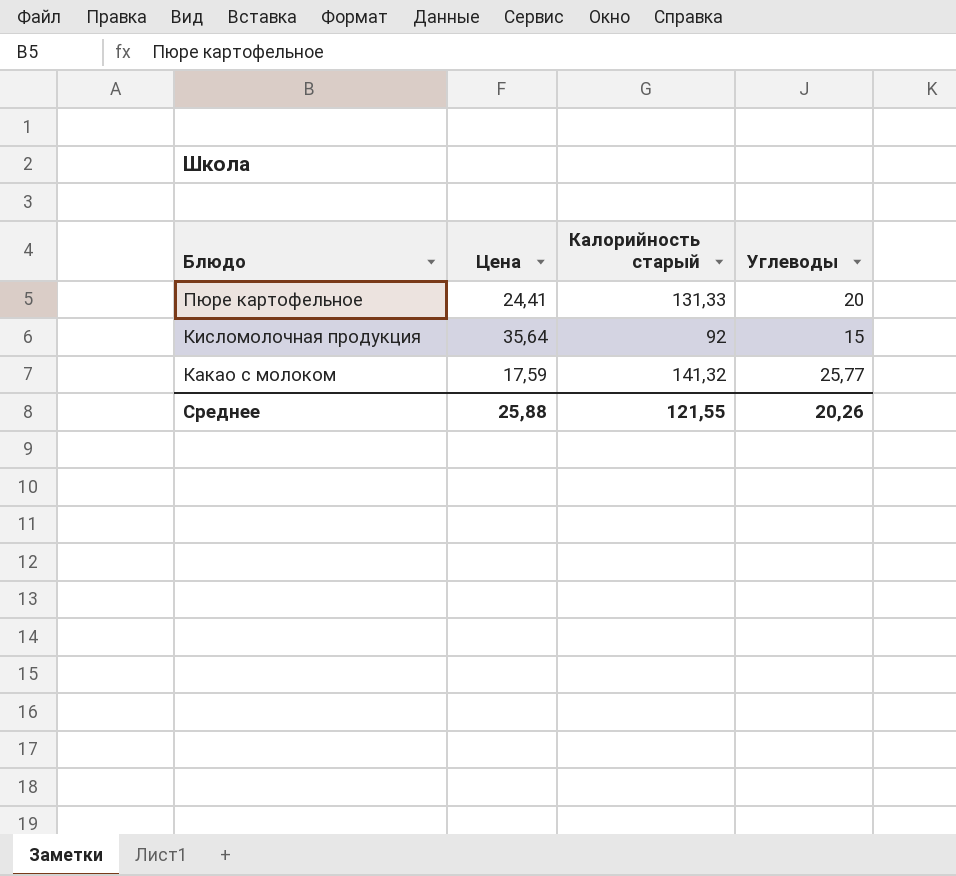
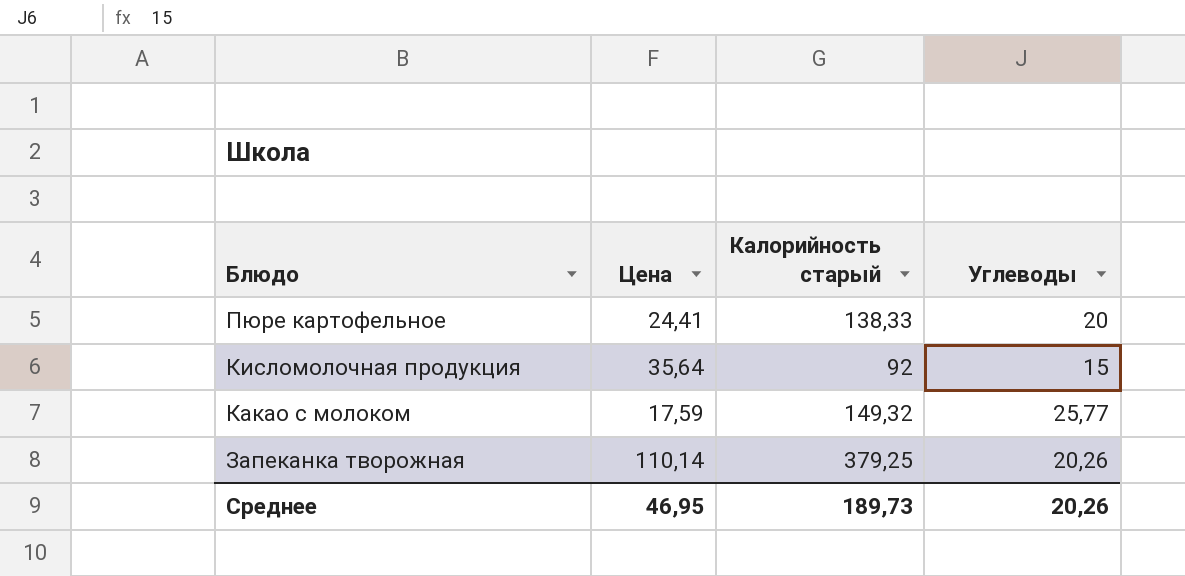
Пюре картофельное | Калорийность старый: 131,33 -> 138,33
Какао с молоком | Калорийность старый: 141,32 -> 149,32
row Запеканка творожная: none -> 110,14 | 379,25 | 20,26
Среднее | Цена: 25,88 -> 46,95
Среднее | Калорийность старый: 121,55 -> 189,73

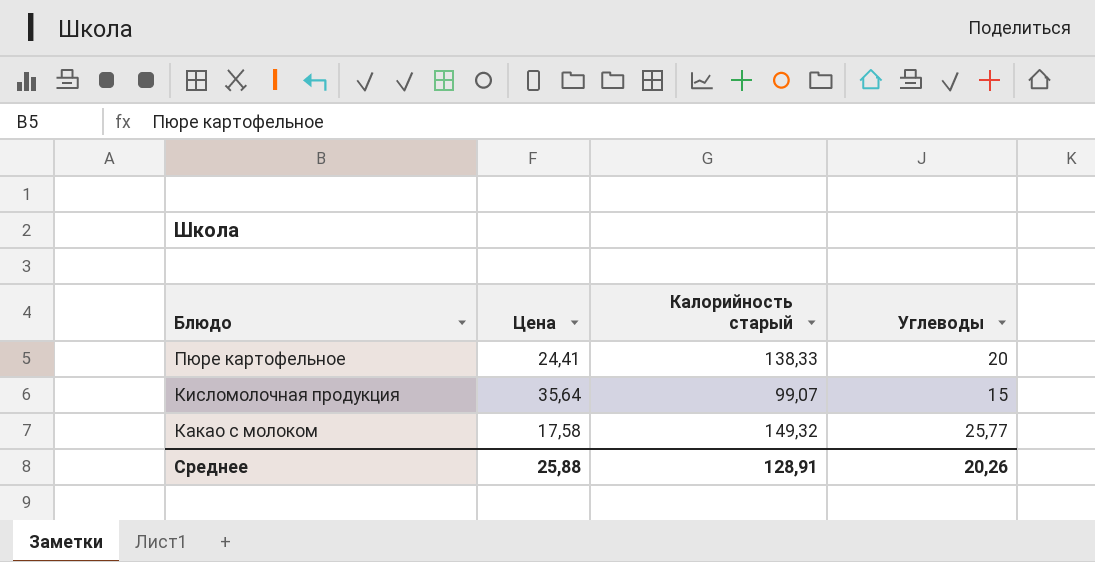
row Запеканка творожная: 110,14 | 379,25 | 20,26 -> none
Кисломолочная продукция | Калорийность старый: 92 -> 99,07
Какао с молоком | Цена: 17,59 -> 17,58
Среднее | Цена: 46,95 -> 25,88
Среднее | Калорийность старый: 189,73 -> 128,91

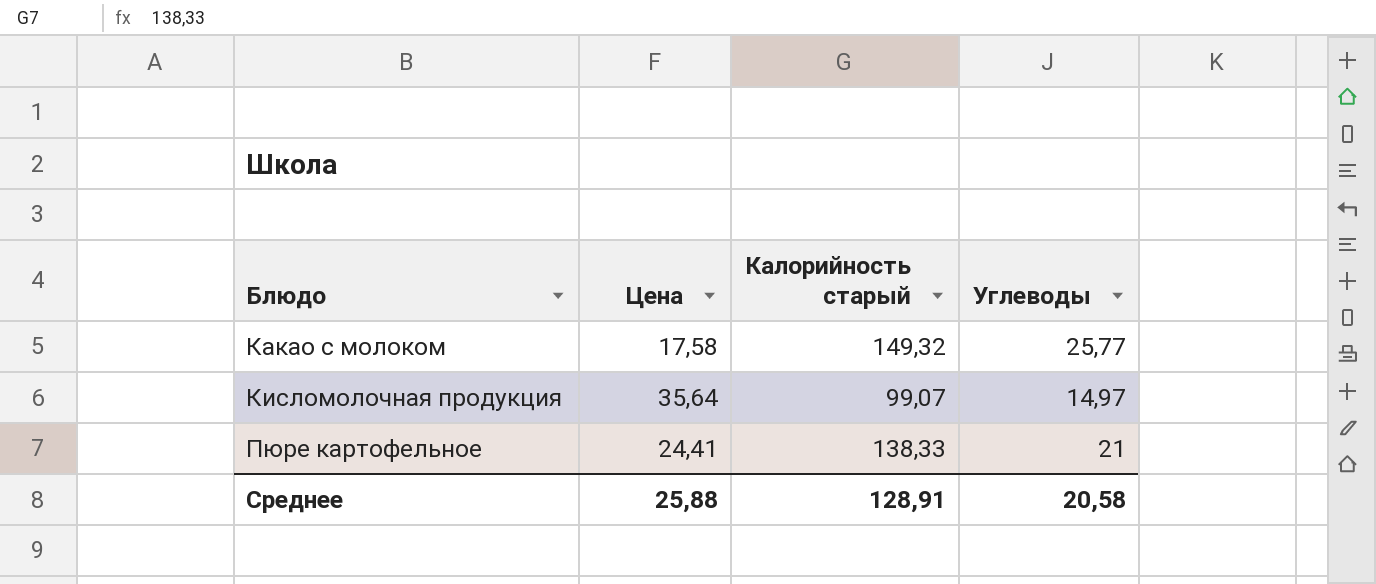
row order: Блюдо descending -> Блюдо ascending
Кисломолочная продукция | Углеводы: 15 -> 14,97
Пюре картофельное | Углеводы: 20 -> 21
Среднее | Углеводы: 20,26 -> 20,58

